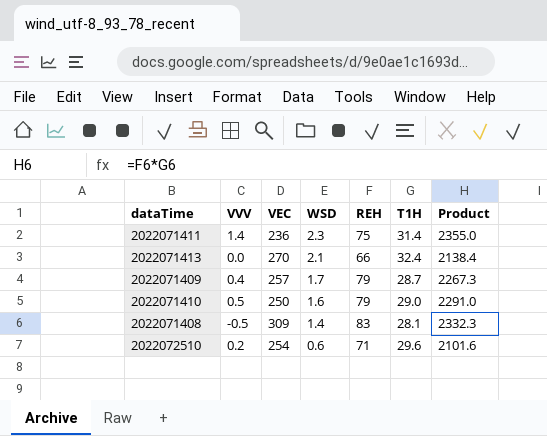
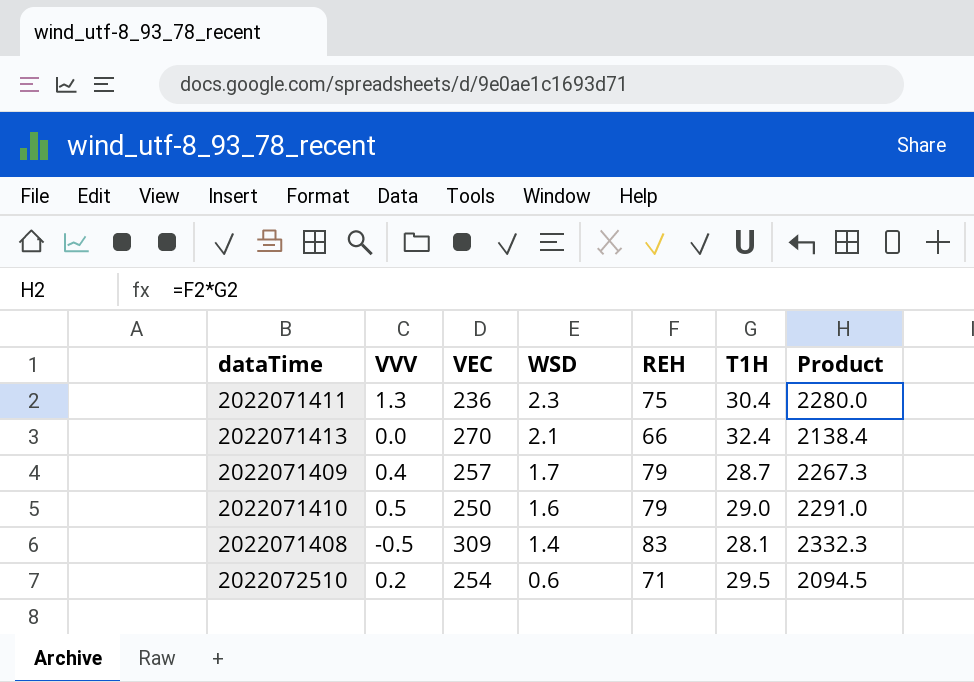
2022071411 | VVV: 1.4 -> 1.3
2022071411 | T1H: 31.4 -> 30.4
2022071411 | Product: 2355.0 -> 2280.0
2022072510 | T1H: 29.6 -> 29.5
2022072510 | Product: 2101.6 -> 2094.5

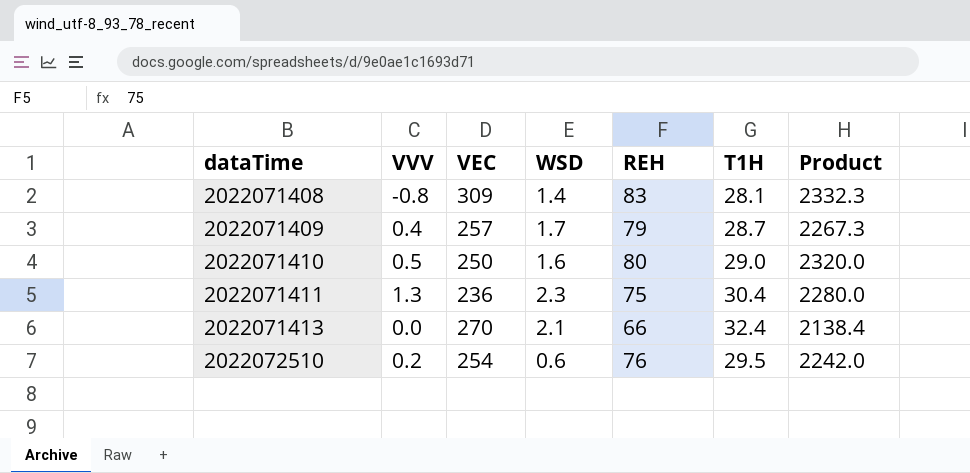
row order: WSD descending -> dataTime ascending
2022071408 | VVV: -0.5 -> -0.8
2022071410 | REH: 79 -> 80
2022071410 | Product: 2291.0 -> 2320.0
2022072510 | REH: 71 -> 76
2022072510 | Product: 2094.5 -> 2242.0

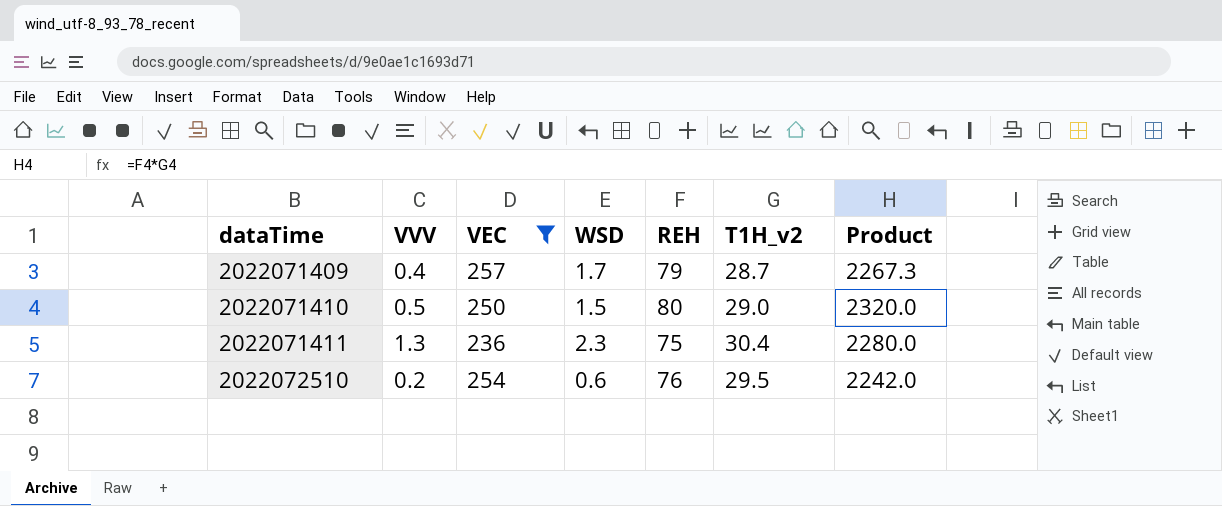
filter: none -> VEC <= 257
column name: T1H -> T1H_v2
2022071410 | WSD: 1.6 -> 1.5

